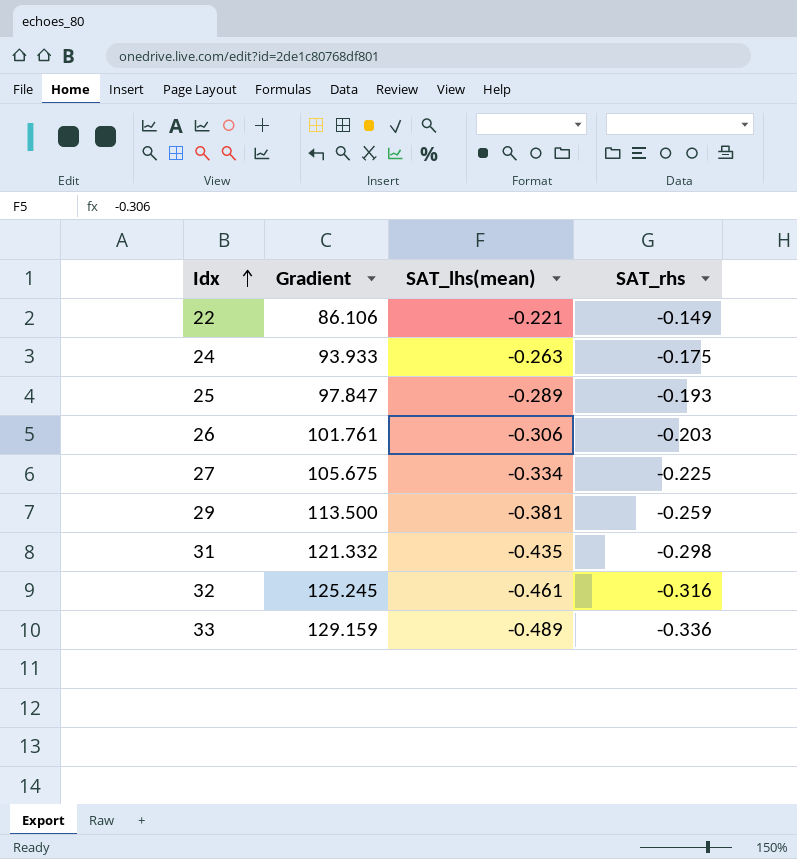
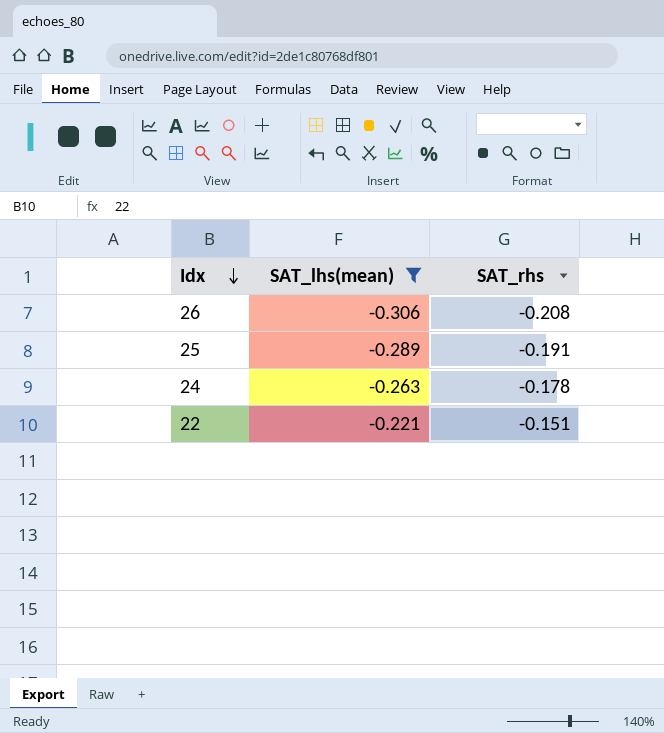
filter: none -> SAT_lhs(mean) >= -0.306
row order: Idx ascending -> Idx descending
column Gradient | position: 2 -> none
26 | SAT_rhs: -0.203 -> -0.208
25 | SAT_rhs: -0.193 -> -0.191
24 | SAT_rhs: -0.175 -> -0.178
22 | SAT_rhs: -0.149 -> -0.151

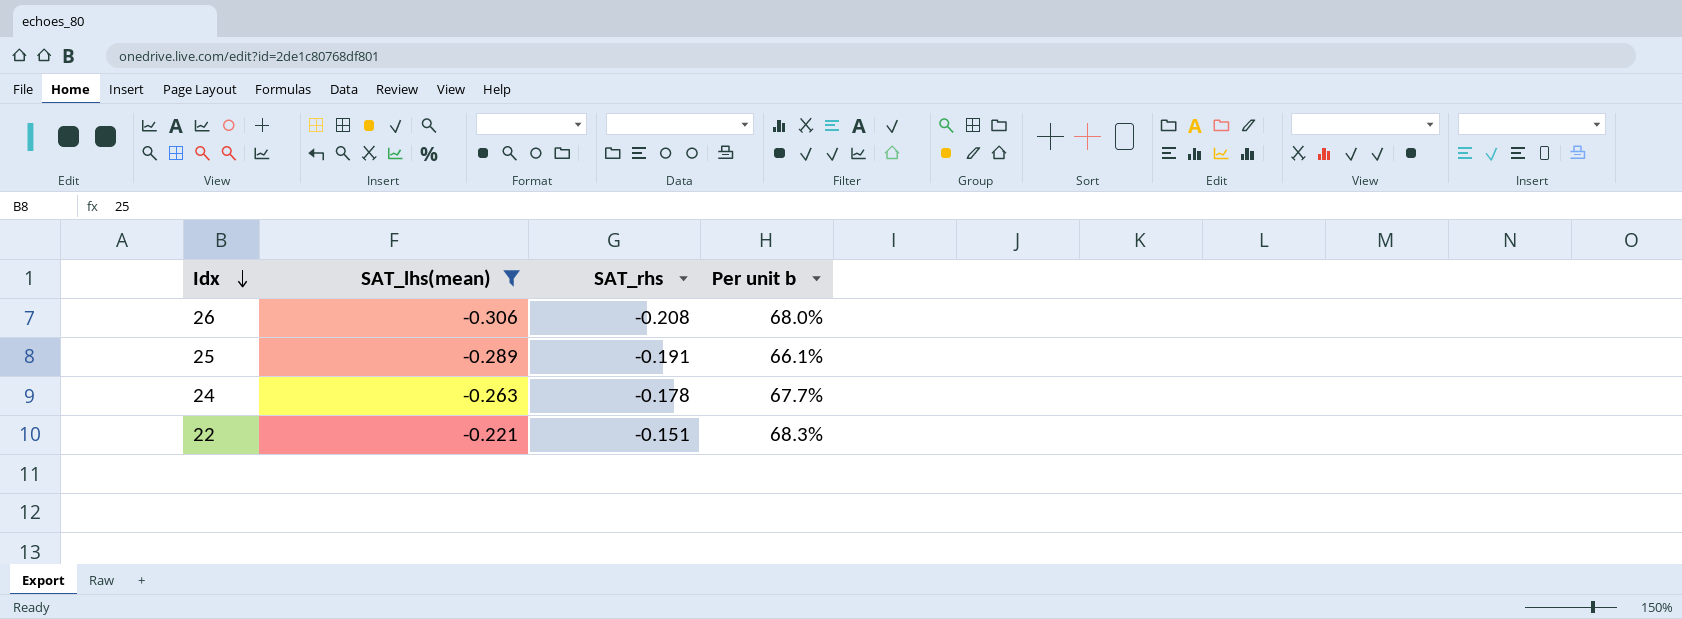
column Per unit b | formula: none -> [SAT_rhs] / [SAT_lhs(mean)]

